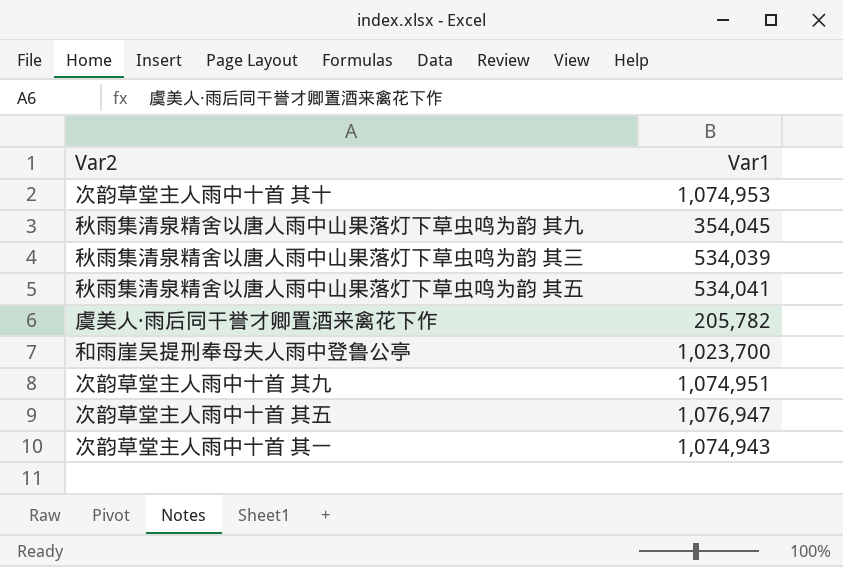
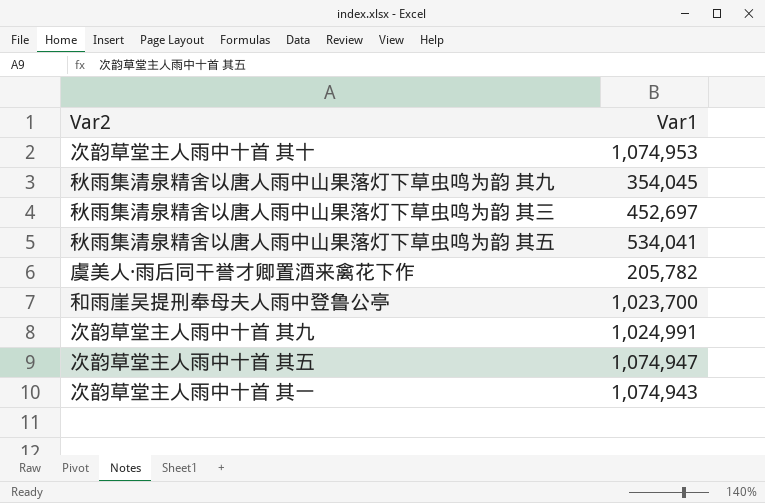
秋雨集清泉精舍以唐人雨中山果落灯下草虫鸣为韵 其三 | Var1: 534,039 -> 452,697
次韵草堂主人雨中十首 其九 | Var1: 1,074,951 -> 1,024,991
次韵草堂主人雨中十首 其五 | Var1: 1,076,947 -> 1,074,947

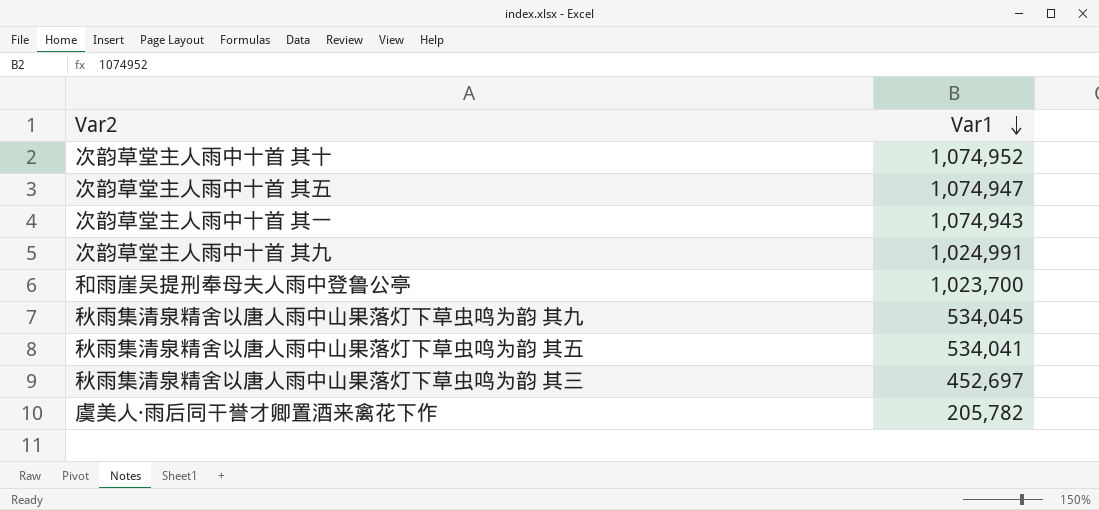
row order: none -> Var1 descending
次韵草堂主人雨中十首 其十 | Var1: 1,074,953 -> 1,074,952
秋雨集清泉精舍以唐人雨中山果落灯下草虫鸣为韵 其九 | Var1: 354,045 -> 534,045

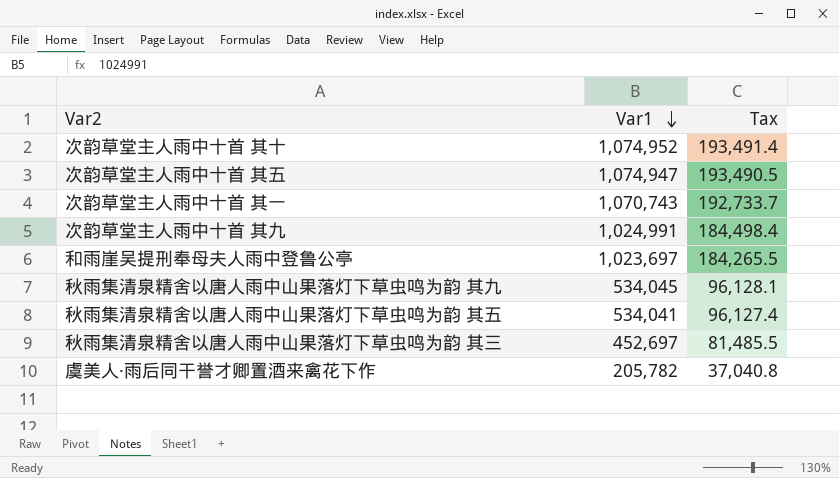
column Tax | formula: none -> [Var1] * 0.18
次韵草堂主人雨中十首 其一 | Var1: 1,074,943 -> 1,070,743
和雨崖吴提刑奉母夫人雨中登鲁公亭 | Var1: 1,023,700 -> 1,023,697

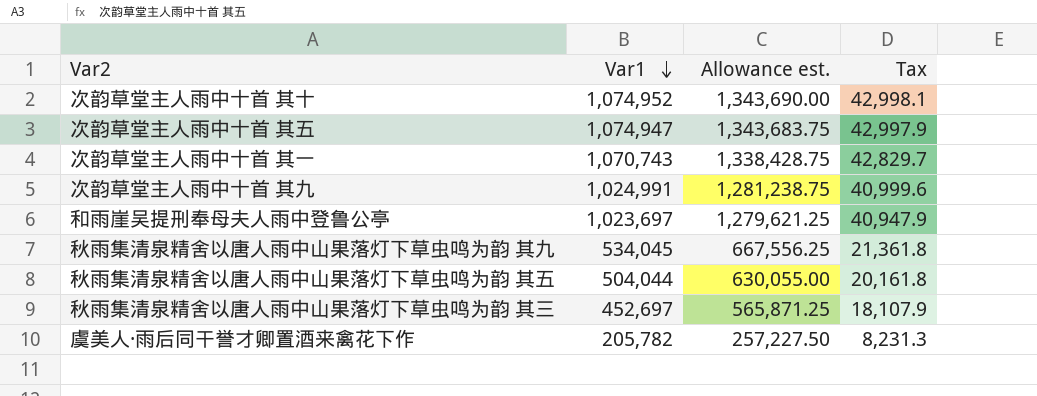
column Allowance est. | formula: none -> [Var1] * 1.25
column Tax | formula: [Var1] * 0.18 -> [Var1] * 0.04
秋雨集清泉精舍以唐人雨中山果落灯下草虫鸣为韵 其五 | Var1: 534,041 -> 504,044

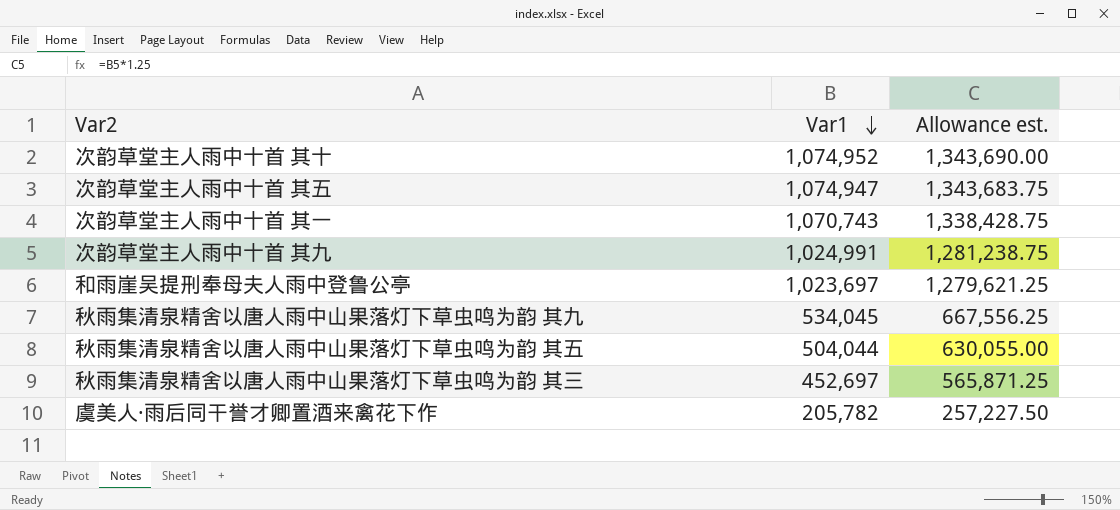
column Tax | formula: [Var1] * 0.04 -> none

